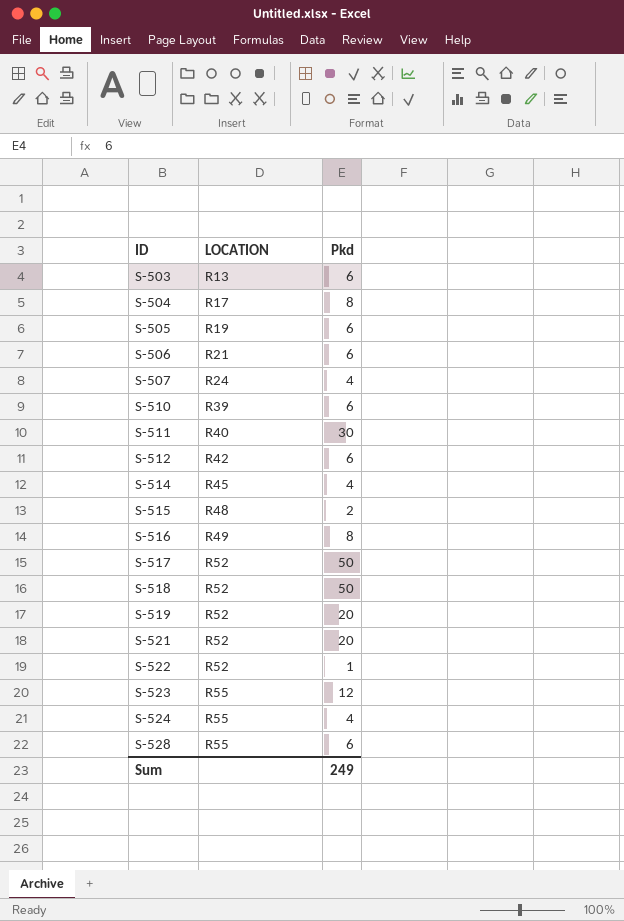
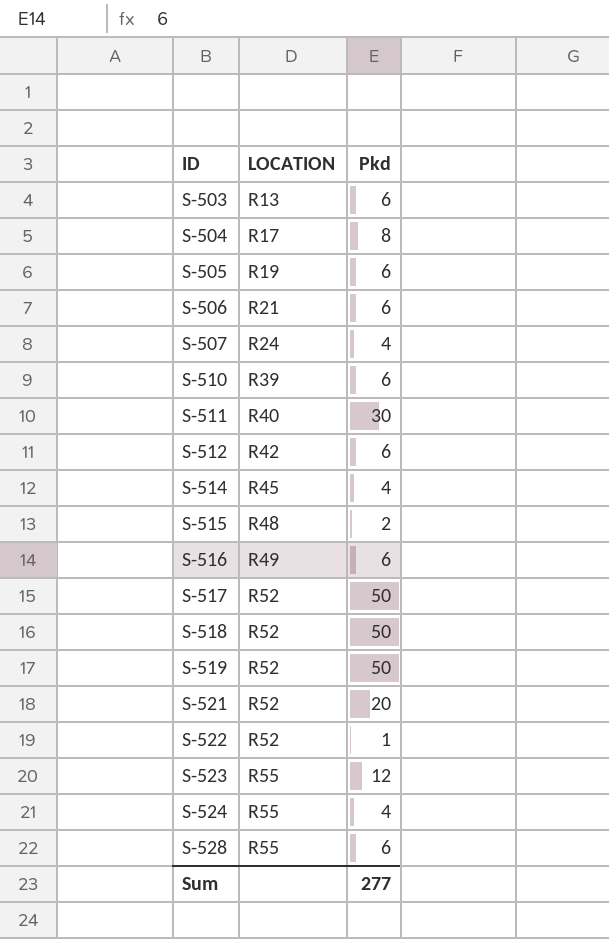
S-516 | Pkd: 8 -> 6
S-519 | Pkd: 20 -> 50
Sum | Pkd: 249 -> 277

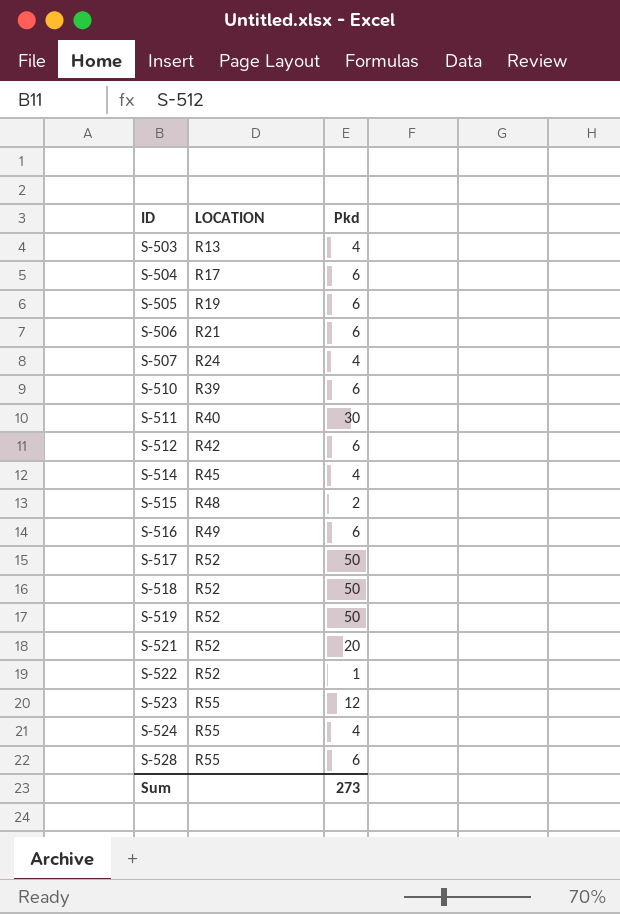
S-503 | Pkd: 6 -> 4
S-504 | Pkd: 8 -> 6
Sum | Pkd: 277 -> 273

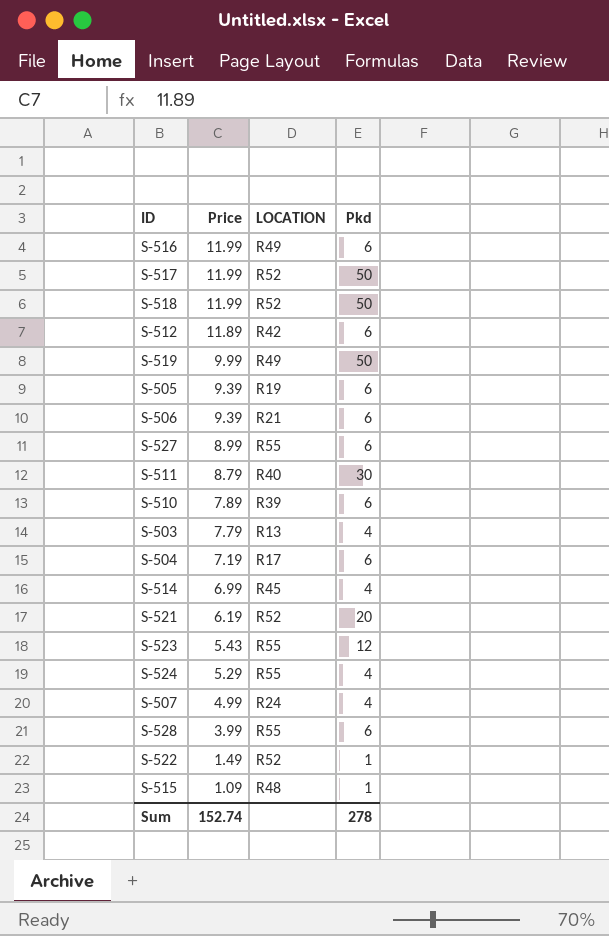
row order: ID ascending -> Price descending
column Price | position: none -> 2
S-519 | LOCATION: R52 -> R49
row S-527: none -> 8.99 | R55 | 6
S-515 | Pkd: 2 -> 1
Sum | Pkd: 273 -> 278

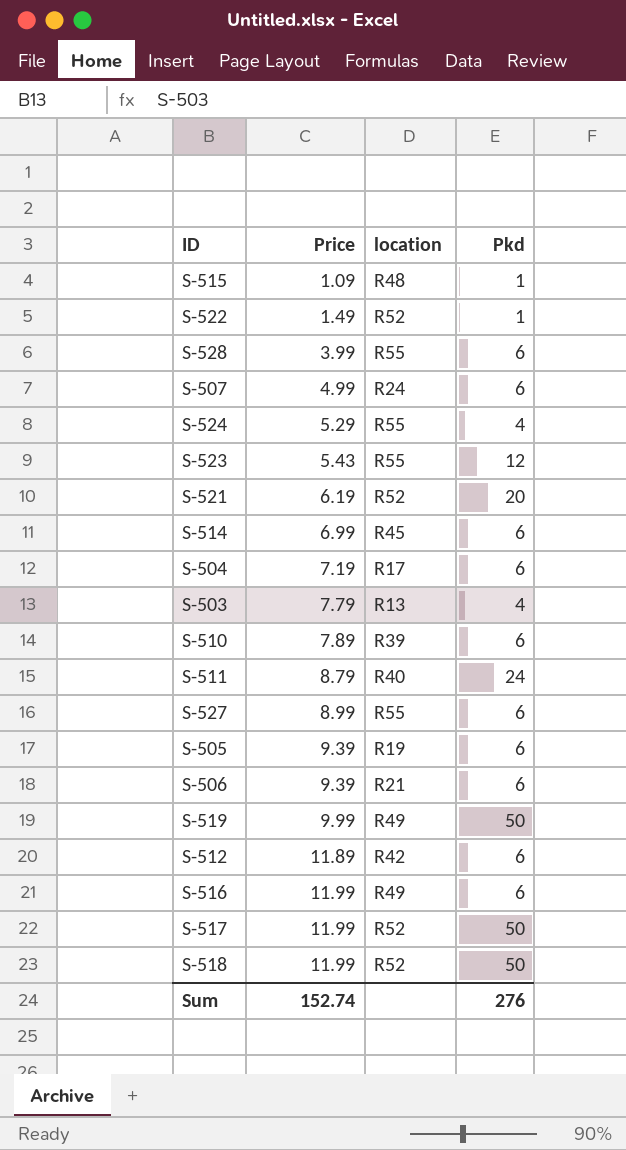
row order: Price descending -> Price ascending
column name: LOCATION -> location
S-507 | Pkd: 4 -> 6
S-514 | Pkd: 4 -> 6
S-511 | Pkd: 30 -> 24
Sum | Pkd: 278 -> 276

